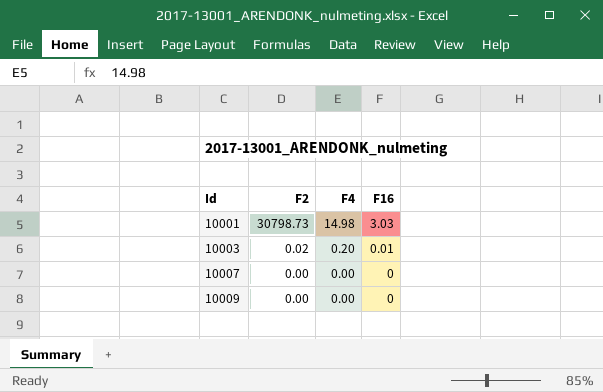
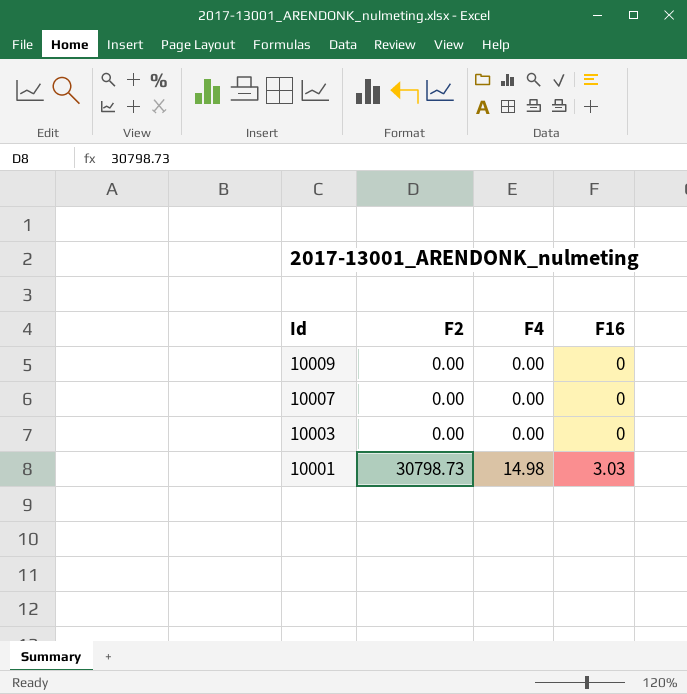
row order: Id ascending -> Id descending
10003 | F2: 0.02 -> 0.00
10003 | F4: 0.20 -> 0.00
10003 | F16: 0.01 -> 0

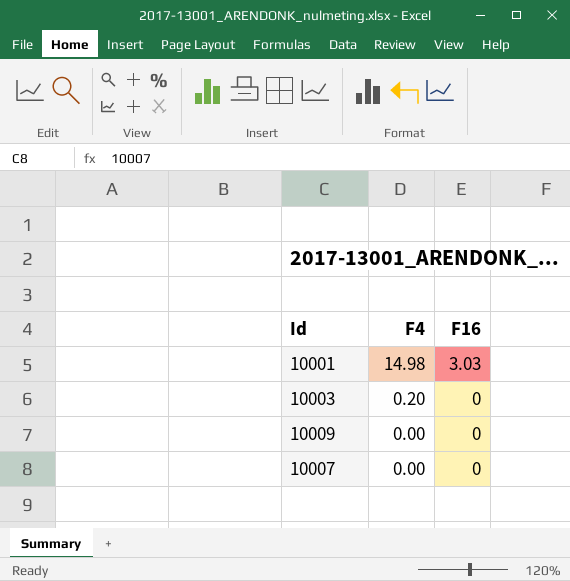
row order: Id descending -> F4 descending
column F2 | position: 2 -> none
10003 | F4: 0.00 -> 0.20

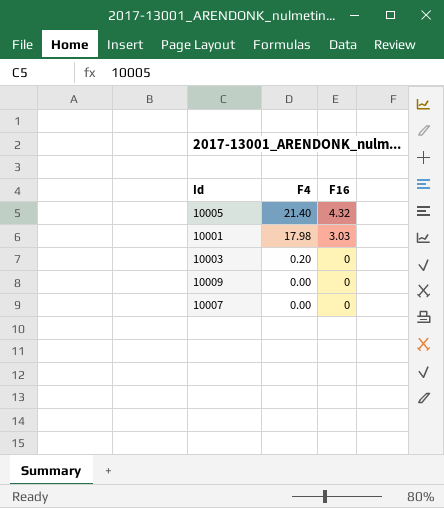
row 10005: none -> 21.40 | 4.32
10001 | F4: 14.98 -> 17.98

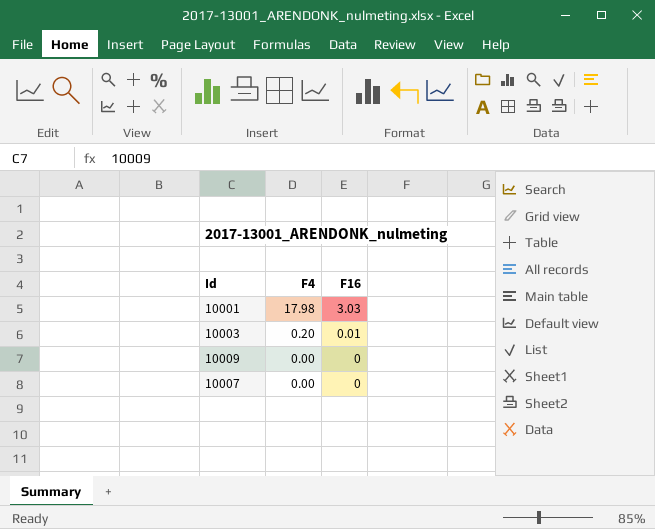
row 10005: 21.40 | 4.32 -> none
10003 | F16: 0 -> 0.01

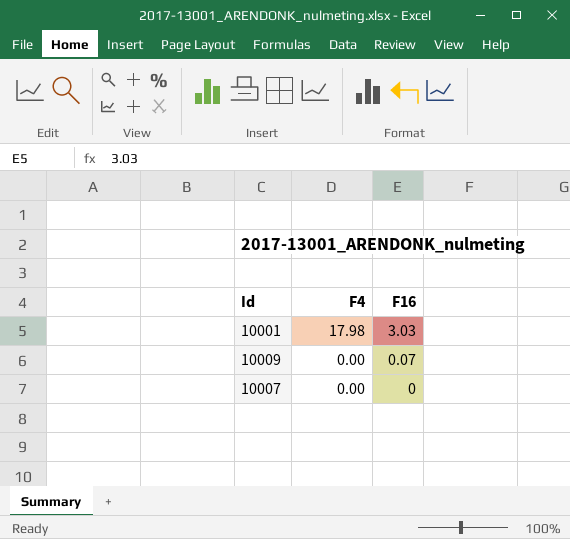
row 10003: 0.20 | 0.01 -> none
10009 | F16: 0 -> 0.07

